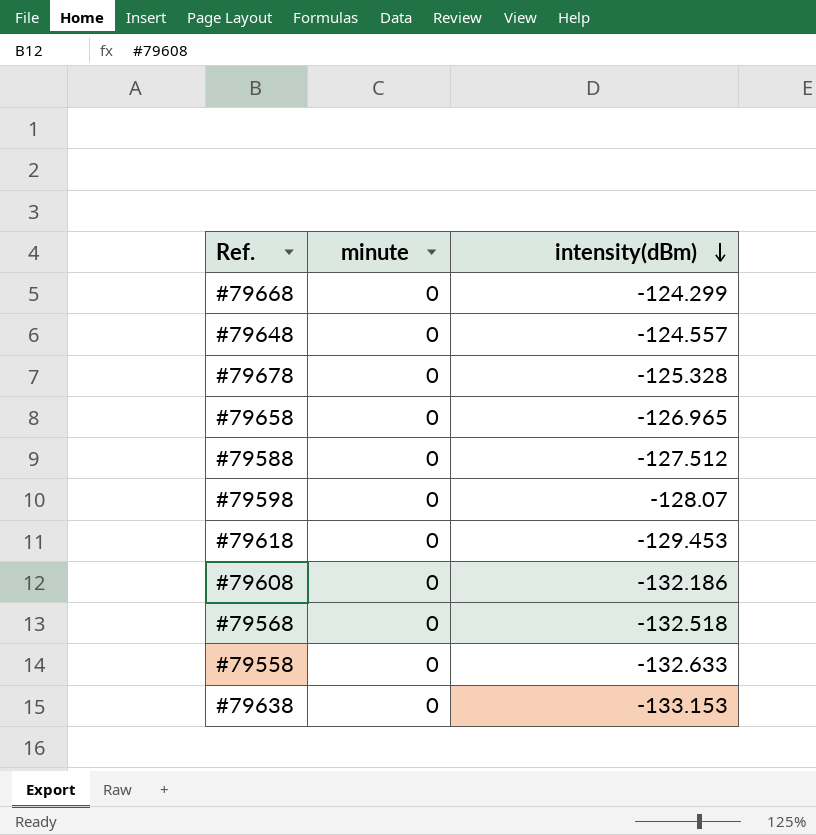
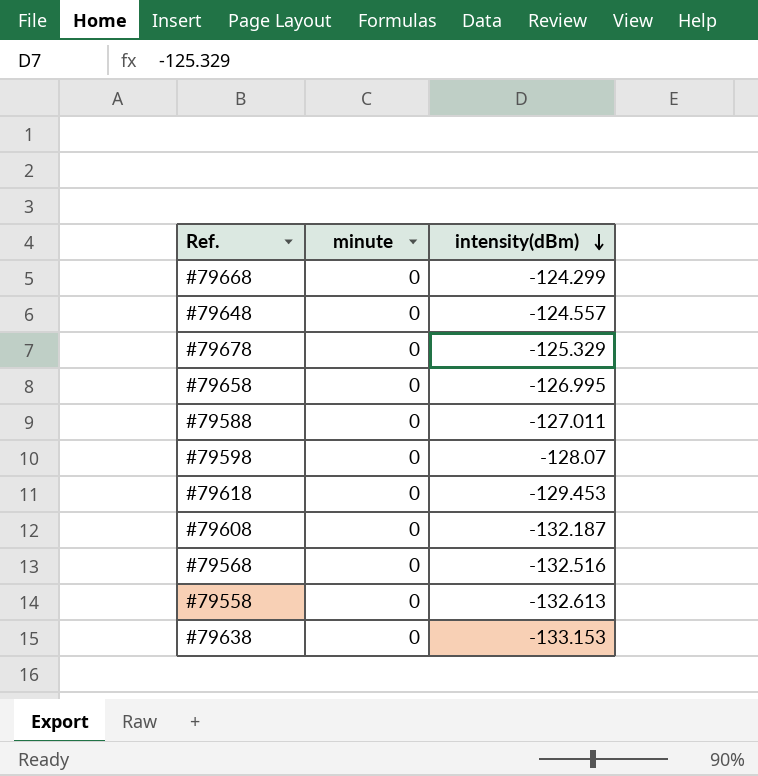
#79678 | intensity(dBm): -125.328 -> -125.329
#79658 | intensity(dBm): -126.965 -> -126.995
#79588 | intensity(dBm): -127.512 -> -127.011
#79608 | intensity(dBm): -132.186 -> -132.187
#79568 | intensity(dBm): -132.518 -> -132.516
#79558 | intensity(dBm): -132.633 -> -132.613

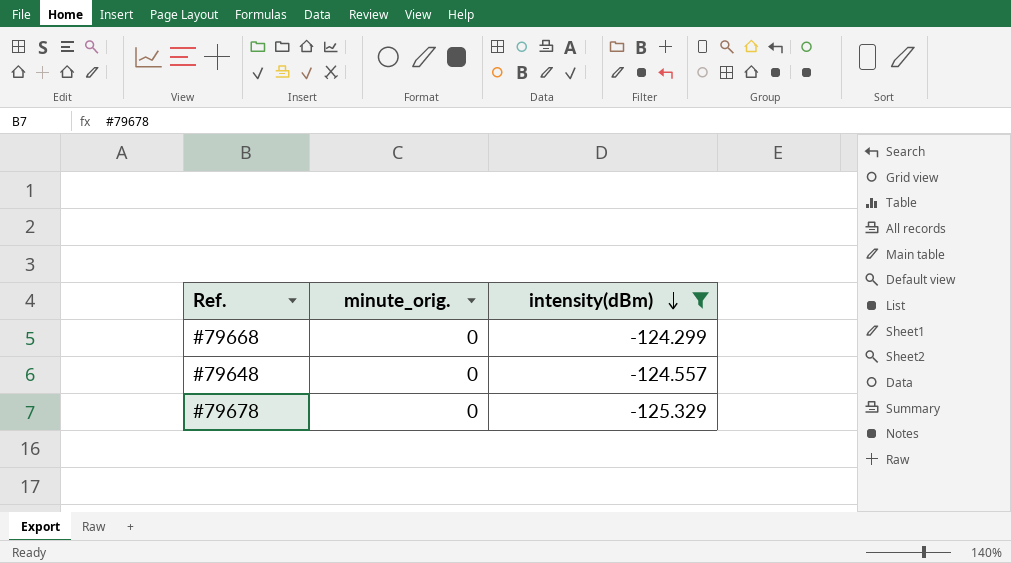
filter: none -> intensity(dBm) >= -125.329
column name: minute -> minute_orig.

